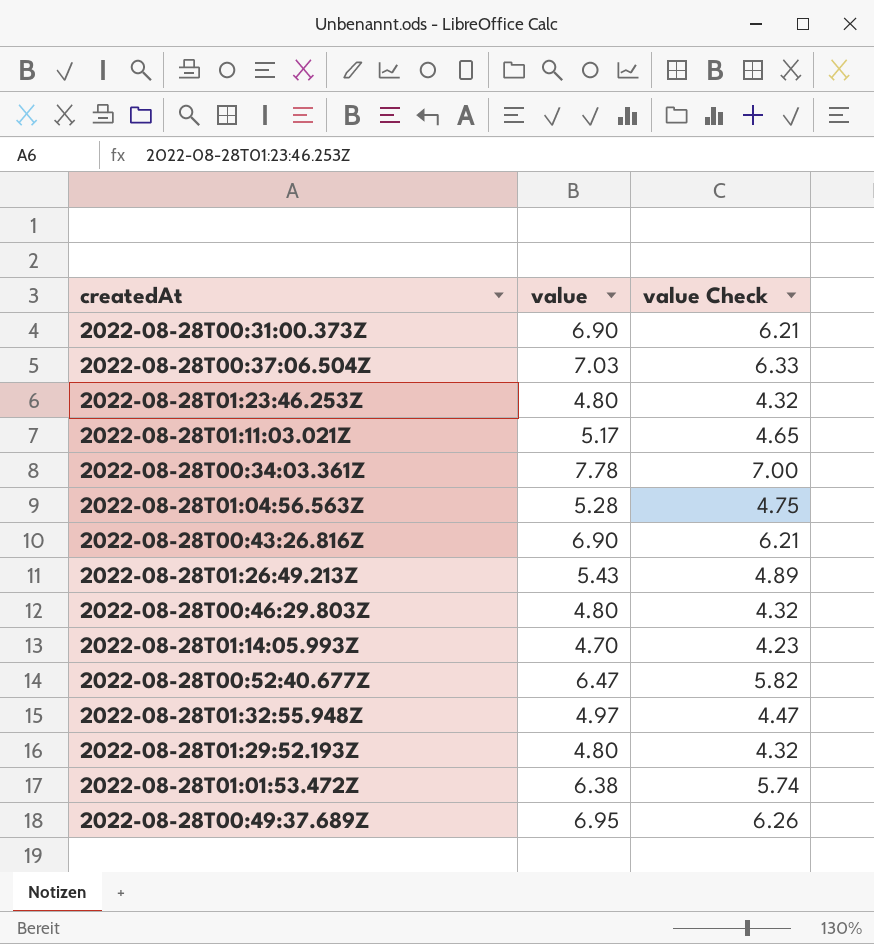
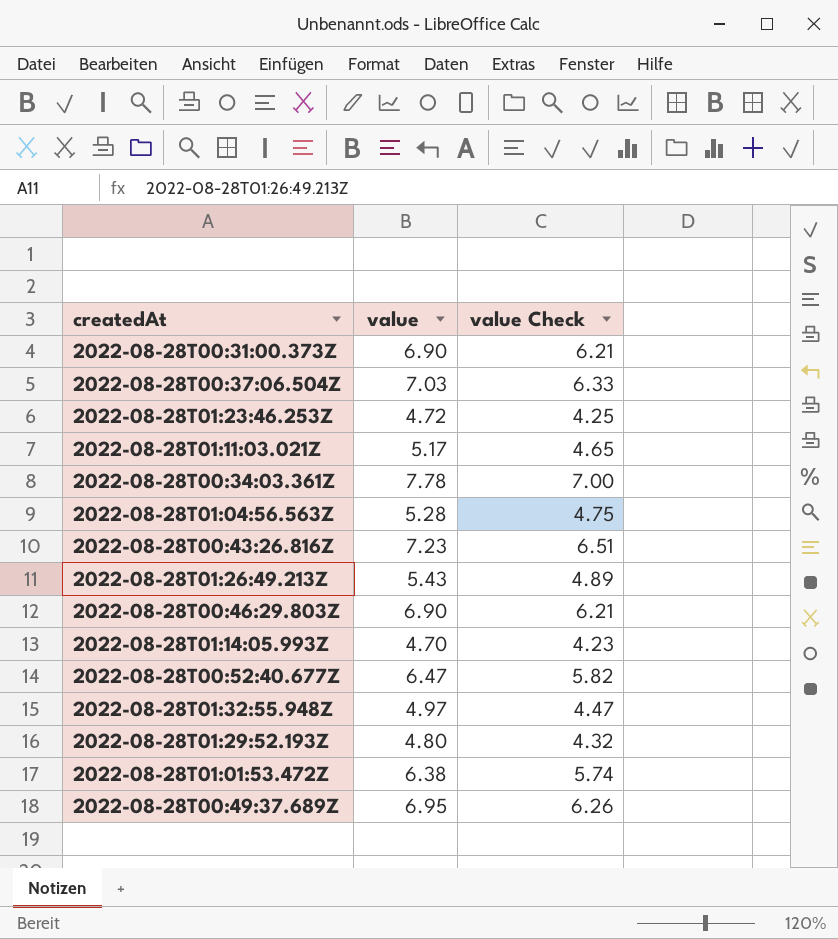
2022-08-28T01:23:46.253Z | value: 4.80 -> 4.72
2022-08-28T01:23:46.253Z | value Check: 4.32 -> 4.25
2022-08-28T00:43:26.816Z | value: 6.90 -> 7.23
2022-08-28T00:43:26.816Z | value Check: 6.21 -> 6.51
2022-08-28T00:46:29.803Z | value: 4.80 -> 6.90
2022-08-28T00:46:29.803Z | value Check: 4.32 -> 6.21

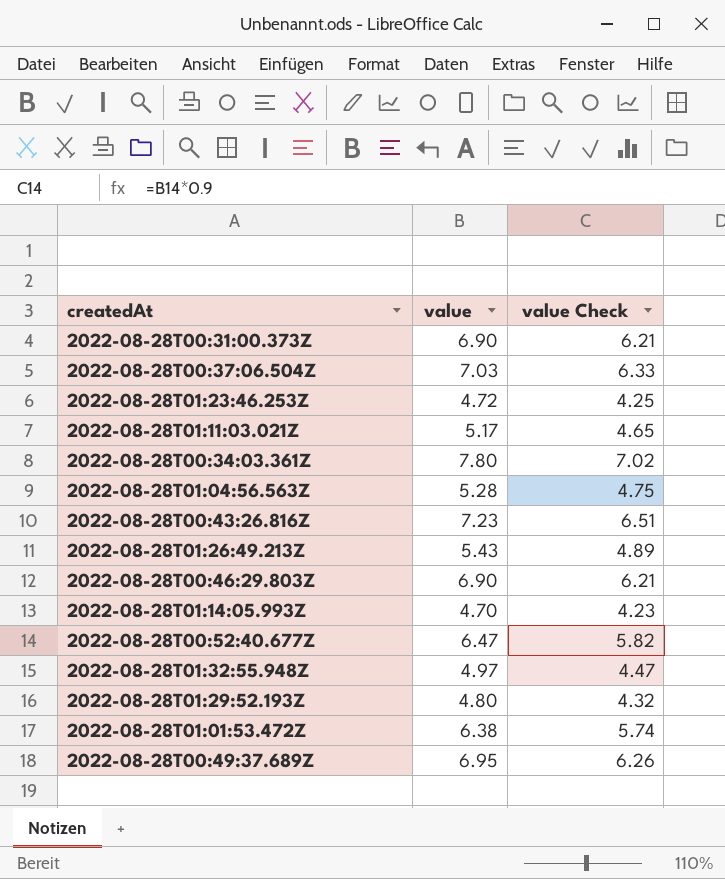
2022-08-28T00:34:03.361Z | value: 7.78 -> 7.80
2022-08-28T00:34:03.361Z | value Check: 7.00 -> 7.02

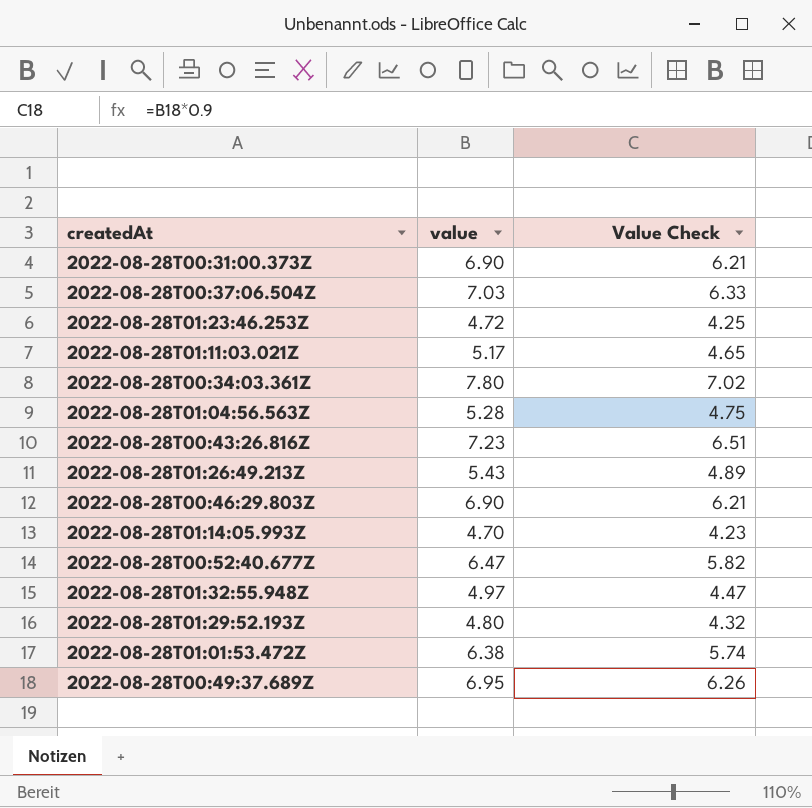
column name: value Check -> Value Check

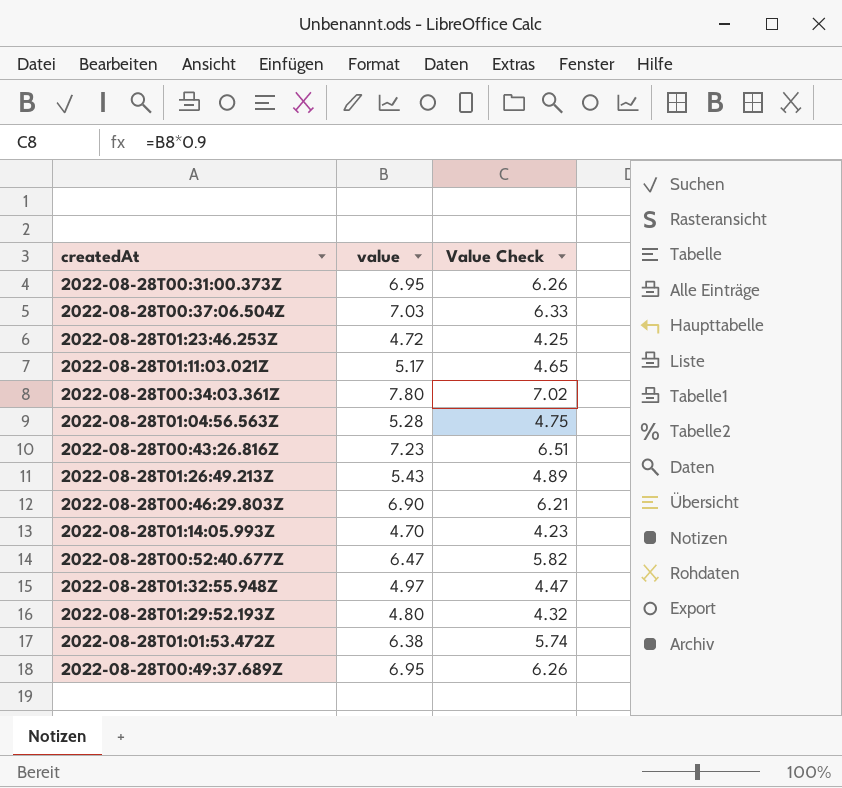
2022-08-28T00:31:00.373Z | value: 6.90 -> 6.95
2022-08-28T00:31:00.373Z | Value Check: 6.21 -> 6.26

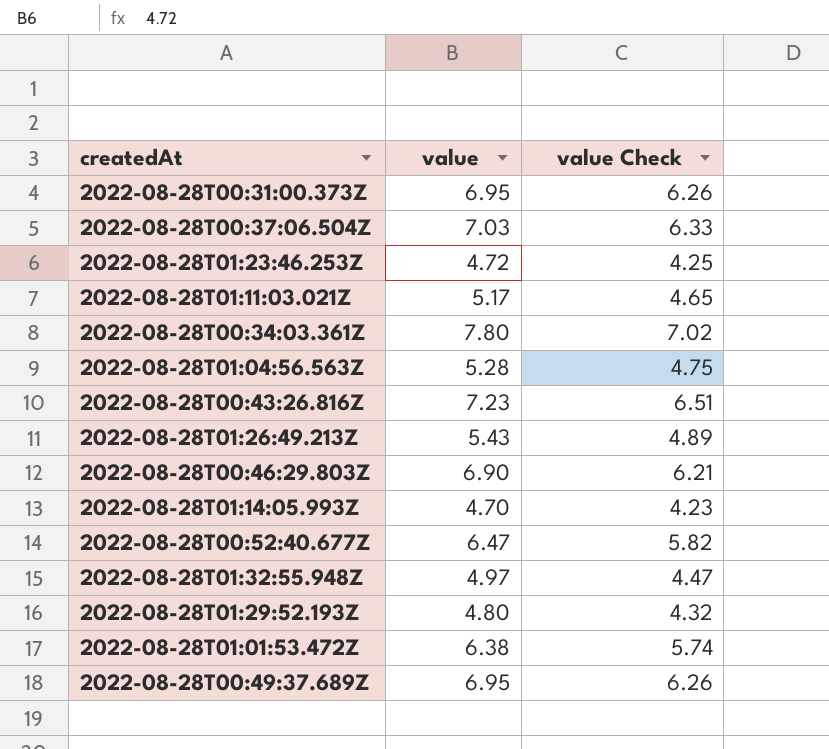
column name: Value Check -> value Check

